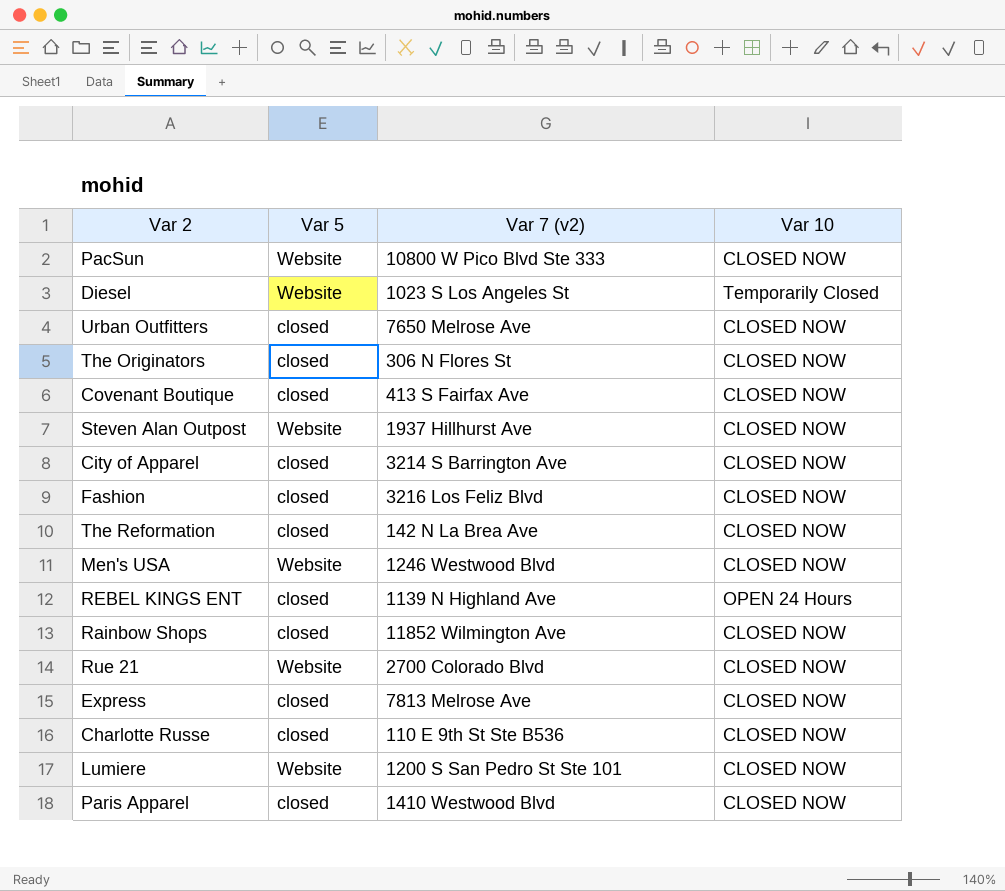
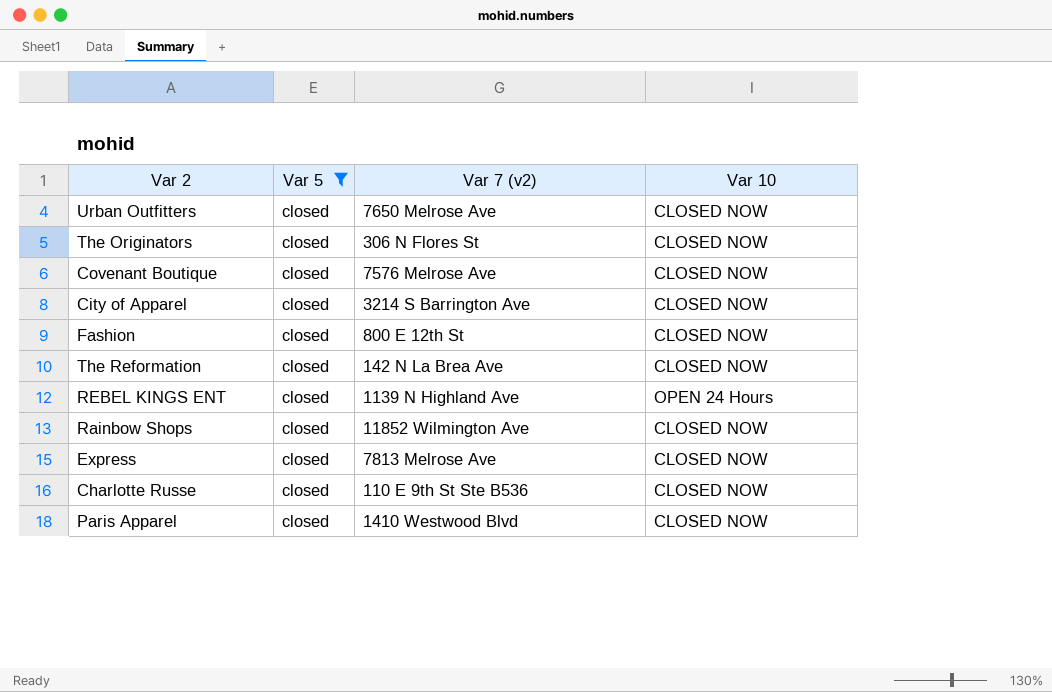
filter: none -> Var 5 = closed
Covenant Boutique | Var 7 (v2): 413 S Fairfax Ave -> 7576 Melrose Ave
Fashion | Var 7 (v2): 3216 Los Feliz Blvd -> 800 E 12th St

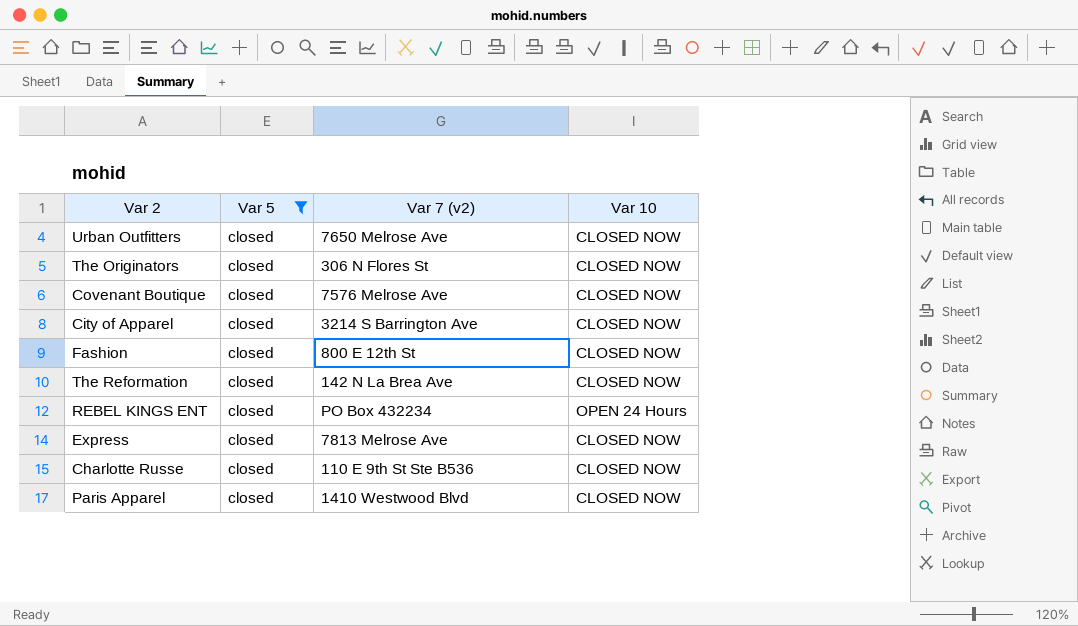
row Rainbow Shops: closed | 11852 Wilmington Ave | CLOSED NOW -> none
REBEL KINGS ENT | Var 7 (v2): 1139 N Highland Ave -> PO Box 432234

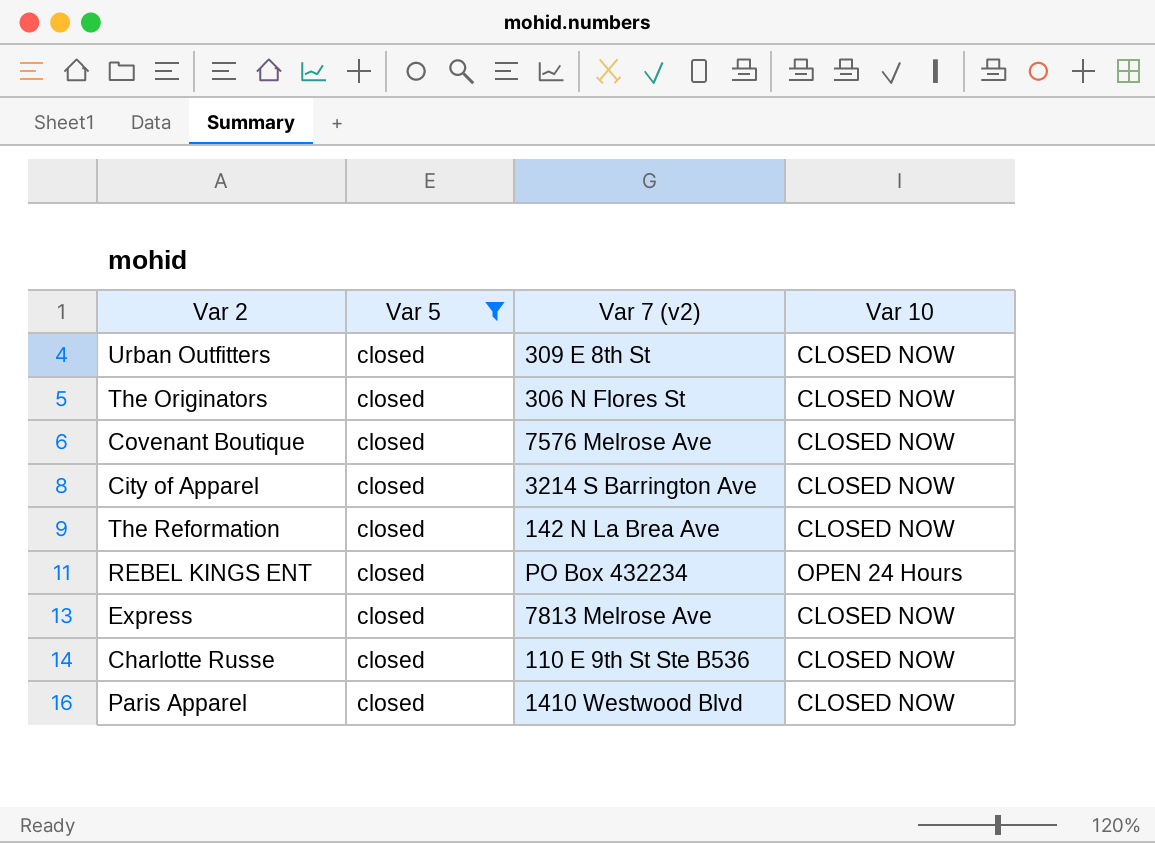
row Fashion: closed | 800 E 12th St | CLOSED NOW -> none
Urban Outfitters | Var 7 (v2): 7650 Melrose Ave -> 309 E 8th St

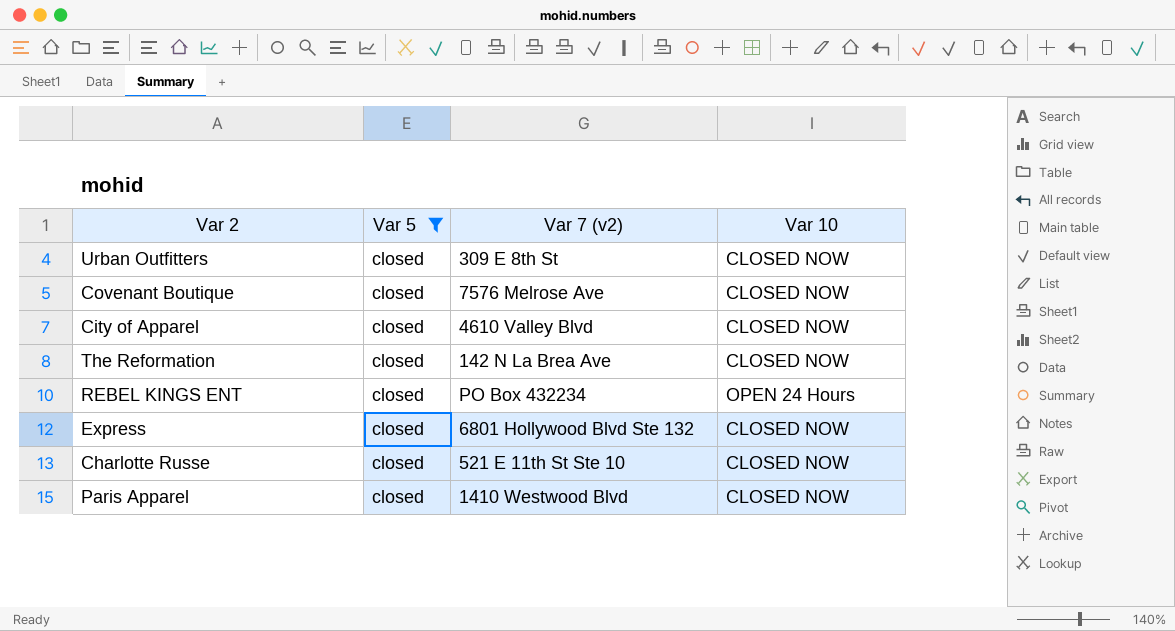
row The Originators: closed | 306 N Flores St | CLOSED NOW -> none
City of Apparel | Var 7 (v2): 3214 S Barrington Ave -> 4610 Valley Blvd
Express | Var 7 (v2): 7813 Melrose Ave -> 6801 Hollywood Blvd Ste 132
Charlotte Russe | Var 7 (v2): 110 E 9th St Ste B536 -> 521 E 11th St Ste 10

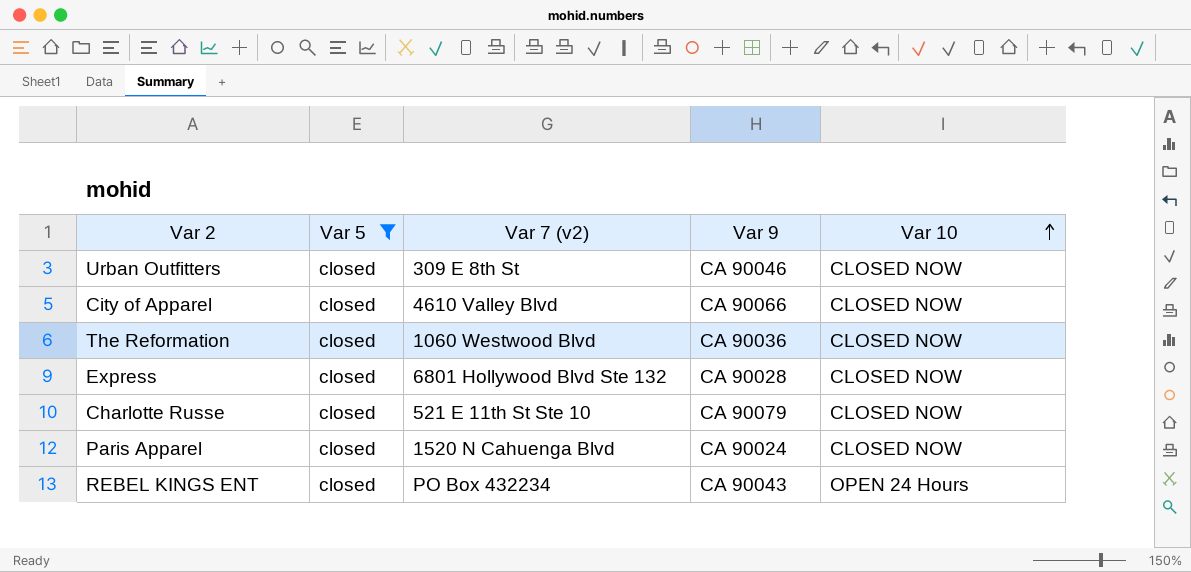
row order: none -> Var 10 ascending
column Var 9 | position: none -> 4
row Covenant Boutique: closed | 7576 Melrose Ave | CLOSED NOW -> none
The Reformation | Var 7 (v2): 142 N La Brea Ave -> 1060 Westwood Blvd
Paris Apparel | Var 7 (v2): 1410 Westwood Blvd -> 1520 N Cahuenga Blvd

